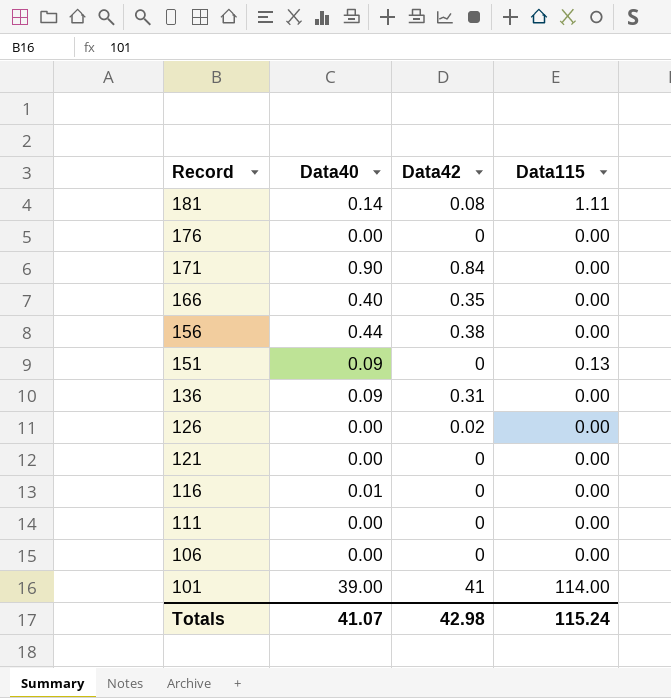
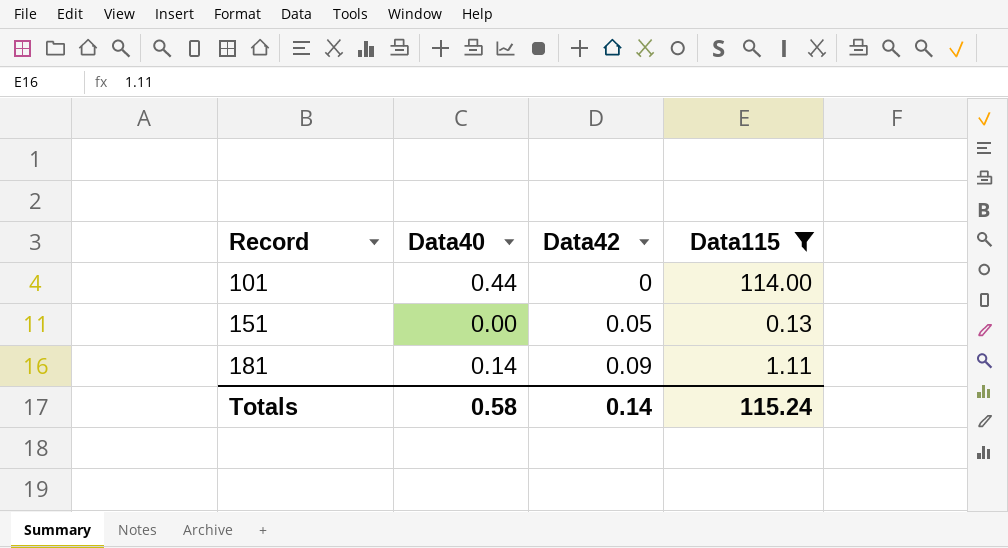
filter: none -> Data115 != 0.00
row order: Record descending -> Record ascending
101 | Data40: 39.00 -> 0.44
101 | Data42: 41 -> 0
151 | Data40: 0.09 -> 0.00
151 | Data42: 0 -> 0.05
181 | Data42: 0.08 -> 0.09
Totals | Data40: 41.07 -> 0.58
Totals | Data42: 42.98 -> 0.14

